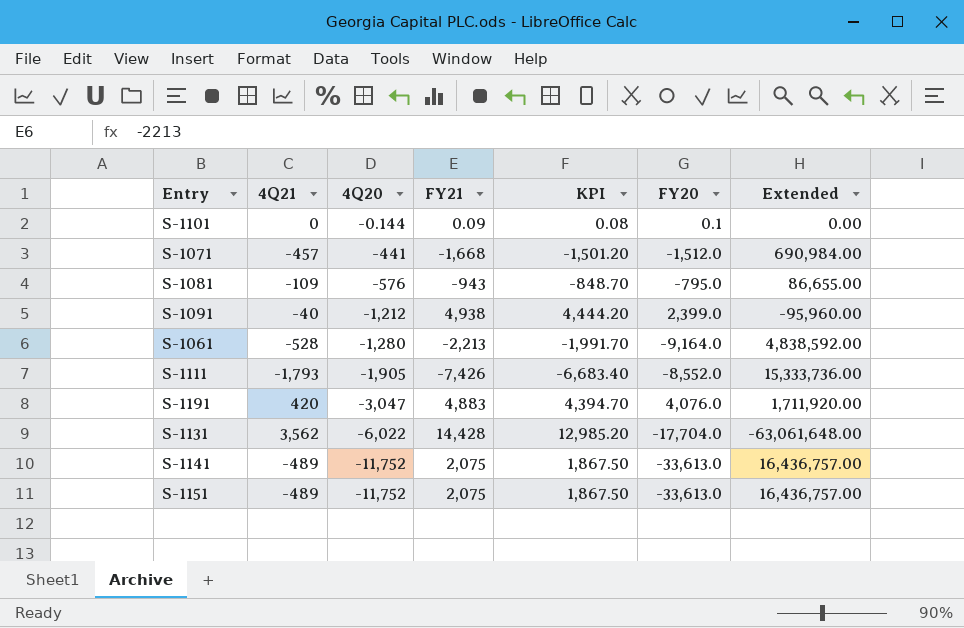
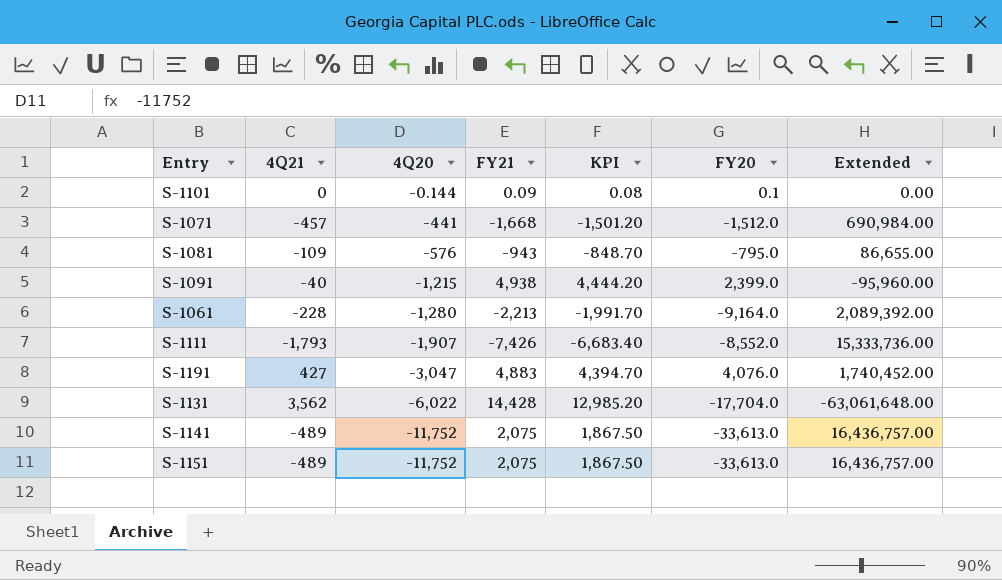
S-1091 | 4Q20: -1,212 -> -1,215
S-1061 | 4Q21: -528 -> -228
S-1061 | Extended: 4,838,592.00 -> 2,089,392.00
S-1111 | 4Q20: -1,905 -> -1,907
S-1191 | 4Q21: 420 -> 427
S-1191 | Extended: 1,711,920.00 -> 1,740,452.00

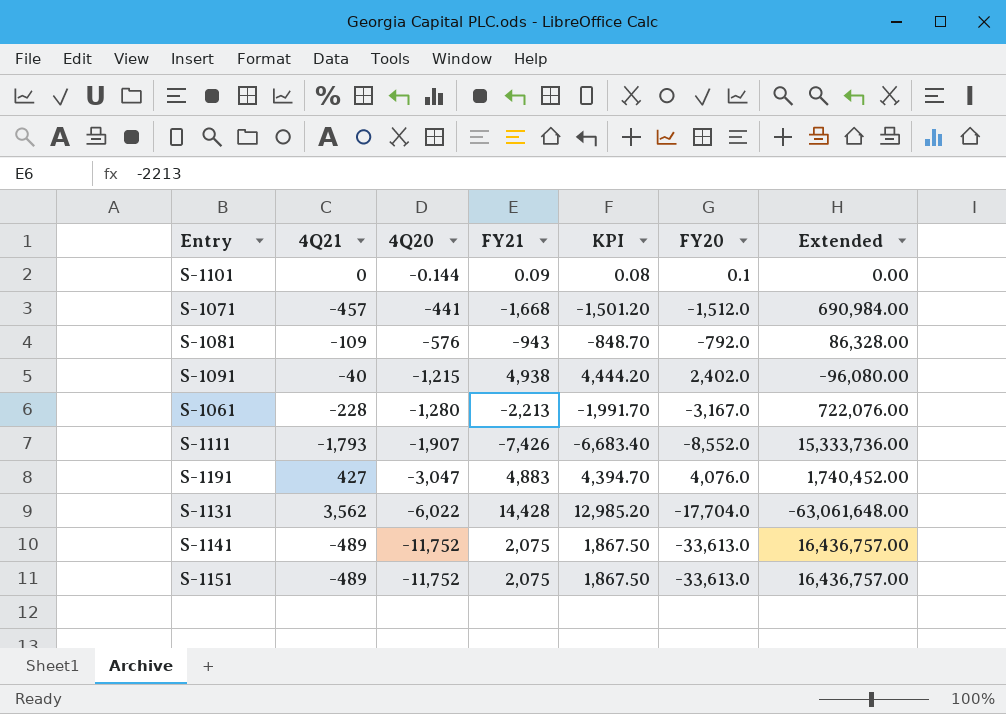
S-1081 | FY20: -795.0 -> -792.0
S-1081 | Extended: 86,655.00 -> 86,328.00
S-1091 | FY20: 2,399.0 -> 2,402.0
S-1091 | Extended: -95,960.00 -> -96,080.00
S-1061 | FY20: -9,164.0 -> -3,167.0
S-1061 | Extended: 2,089,392.00 -> 722,076.00

